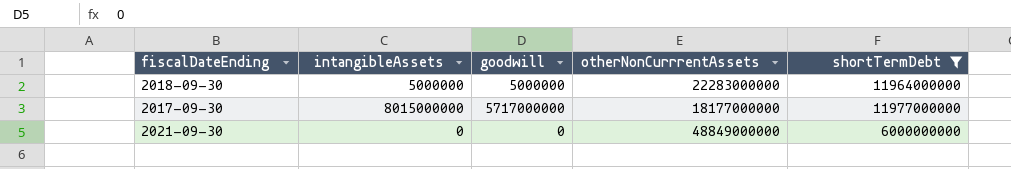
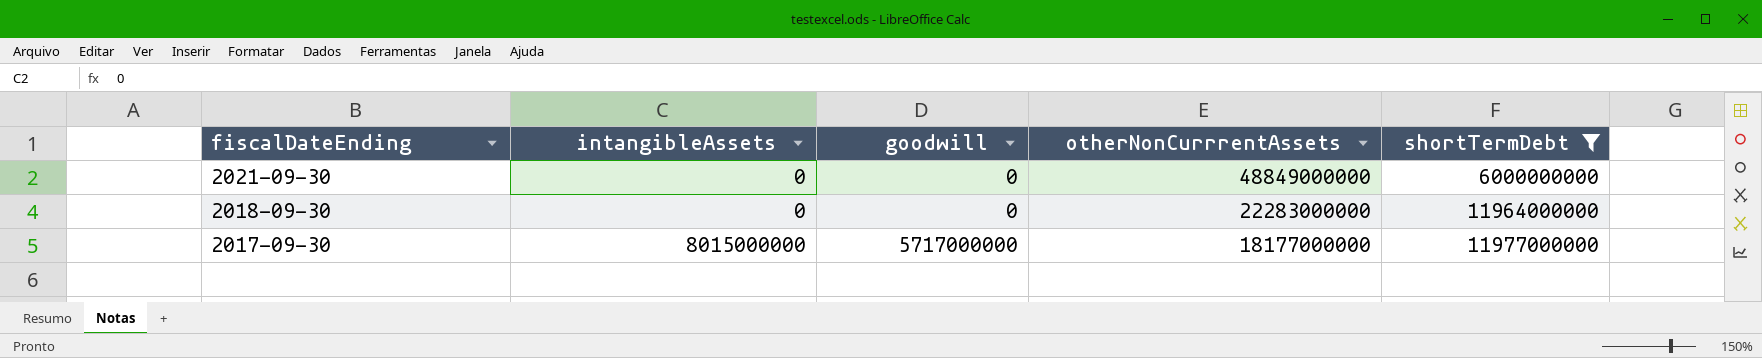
row order: none -> fiscalDateEnding descending
2018-09-30 | intangibleAssets: 5000000 -> 0
2018-09-30 | goodwill: 5000000 -> 0

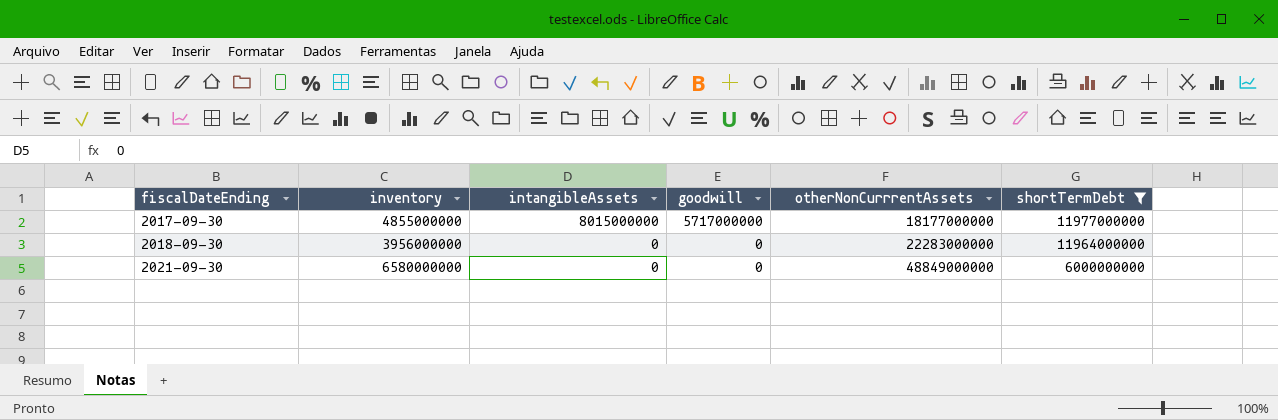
row order: fiscalDateEnding descending -> fiscalDateEnding ascending
column inventory | position: none -> 2

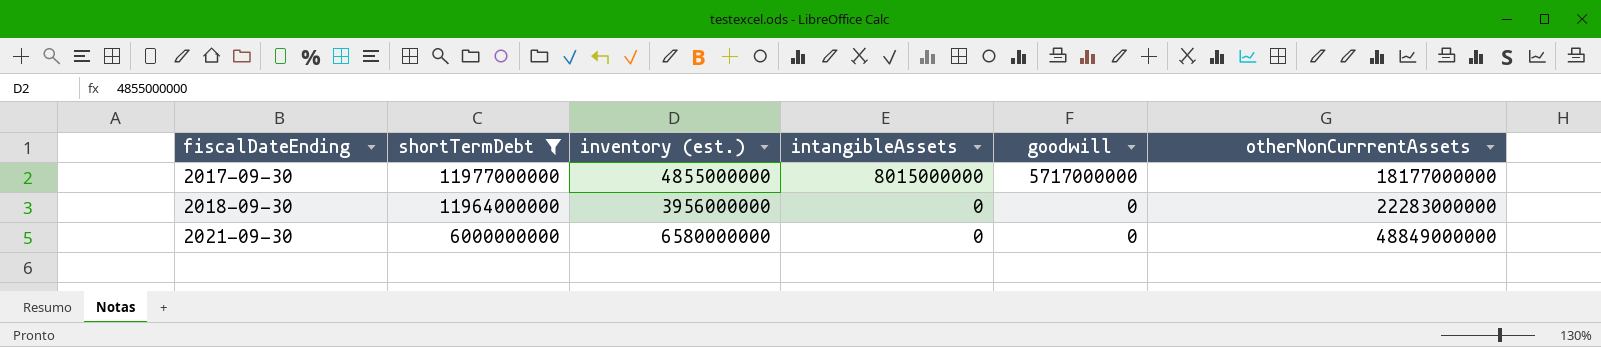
column shortTermDebt | position: 6 -> 2
column name: inventory -> inventory (est.)

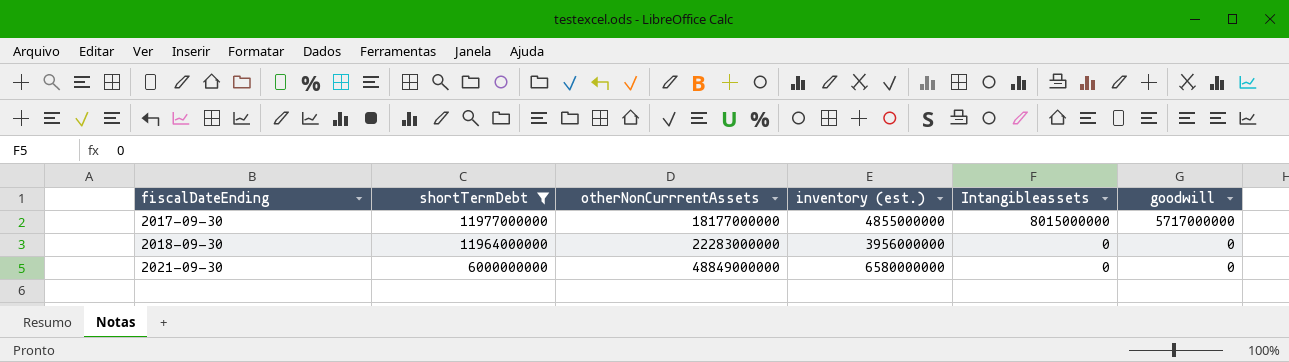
column otherNonCurrrentAssets | position: 6 -> 3
column name: intangibleAssets -> Intangibleassets

